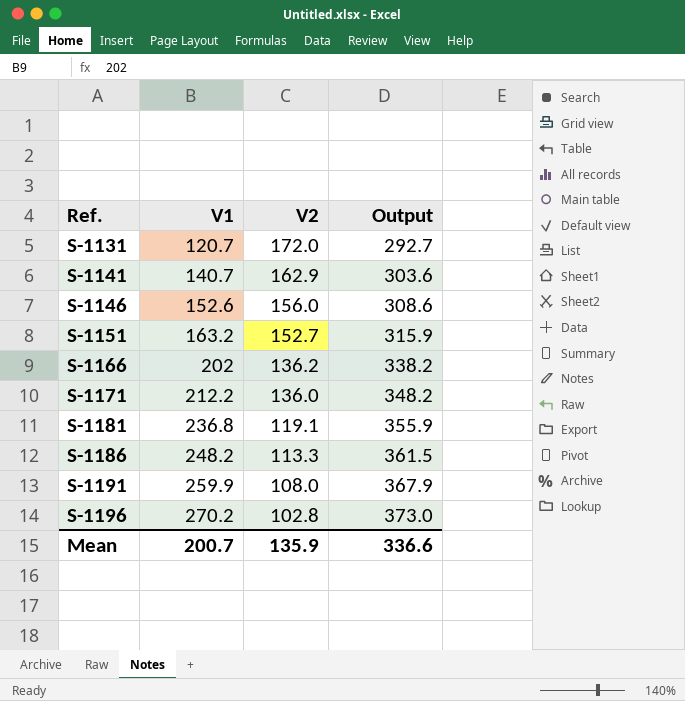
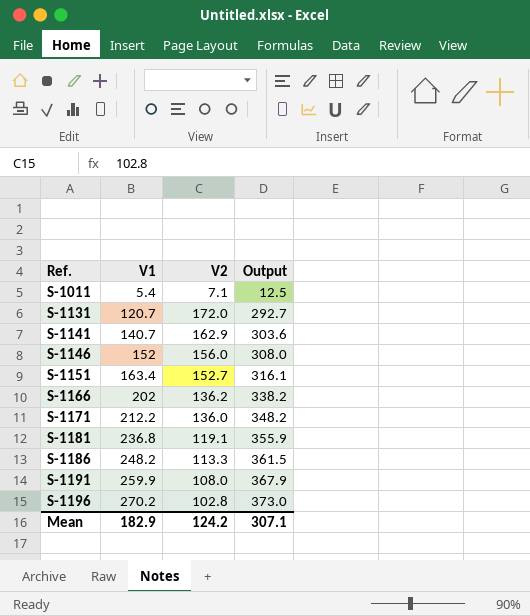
row S-1011: none -> 5.4 | 7.1 | 12.5
S-1146 | V1: 152.6 -> 152
S-1146 | Output: 308.6 -> 308.0
S-1151 | V1: 163.2 -> 163.4
S-1151 | Output: 315.9 -> 316.1
Mean | V1: 200.7 -> 182.9
Mean | V2: 135.9 -> 124.2
Mean | Output: 336.6 -> 307.1

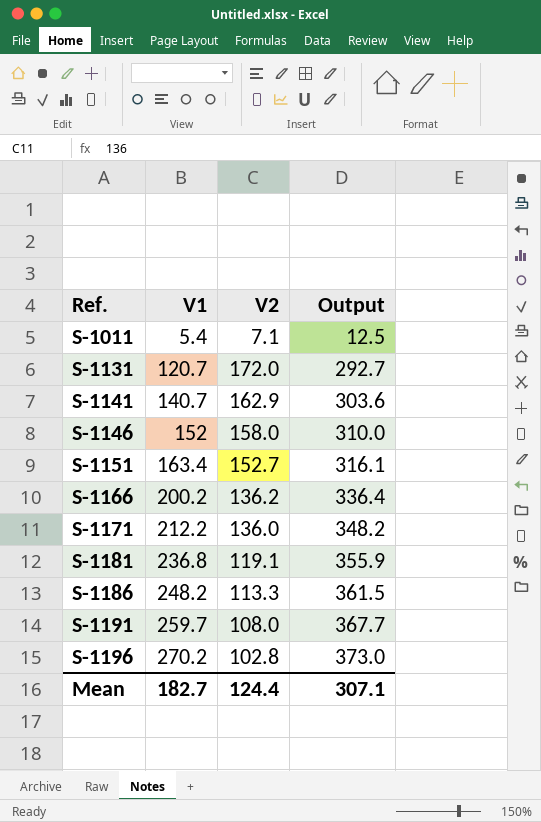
S-1146 | V2: 156.0 -> 158.0
S-1146 | Output: 308.0 -> 310.0
S-1166 | V1: 202 -> 200.2
S-1166 | Output: 338.2 -> 336.4
S-1191 | V1: 259.9 -> 259.7
S-1191 | Output: 367.9 -> 367.7
Mean | V1: 182.9 -> 182.7
Mean | V2: 124.2 -> 124.4

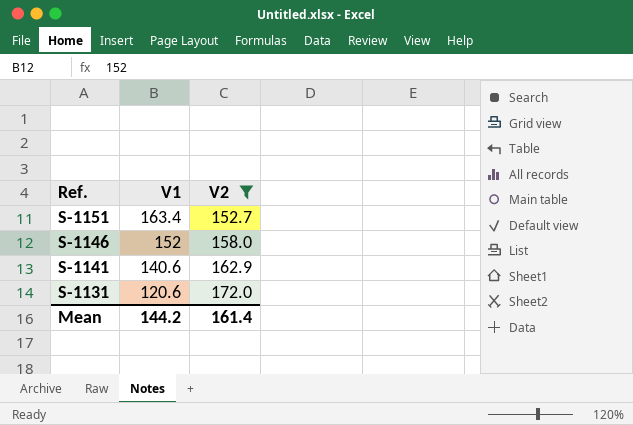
filter: none -> V2 >= 152.7
row order: Ref. ascending -> Ref. descending
column Output | formula: [V1] + [V2] -> none
S-1141 | V1: 140.7 -> 140.6
S-1131 | V1: 120.7 -> 120.6
Mean | V1: 182.7 -> 144.2
Mean | V2: 124.4 -> 161.4

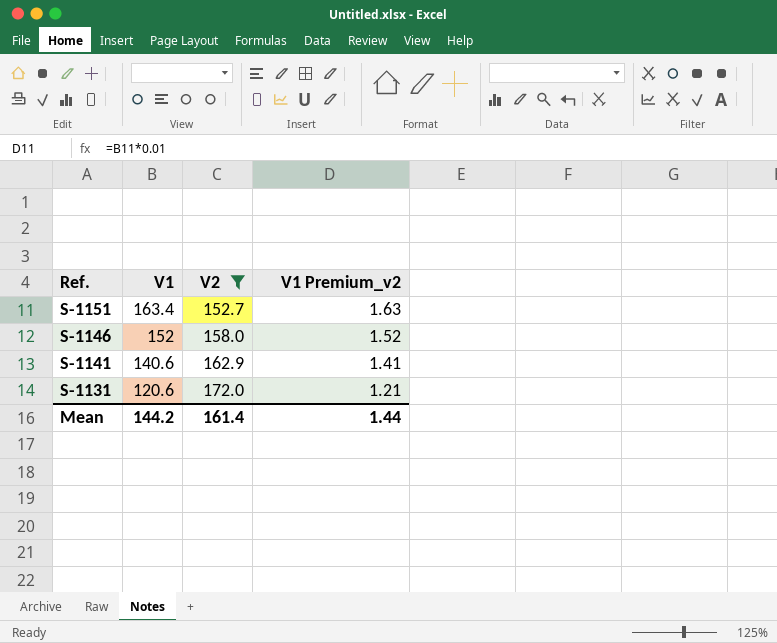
column V1 Premium_v2 | formula: none -> [V1] * 0.01

